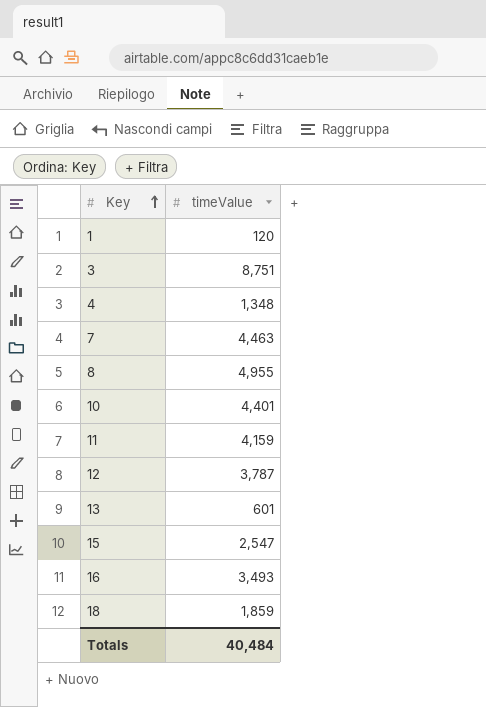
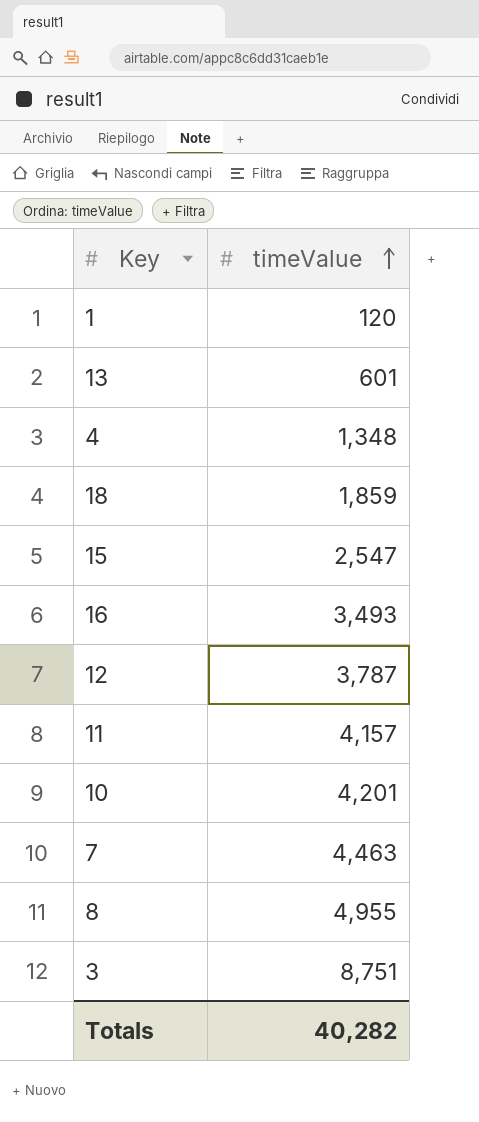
row order: Key ascending -> timeValue ascending
11 | timeValue: 4,159 -> 4,157
10 | timeValue: 4,401 -> 4,201
Totals | timeValue: 40,484 -> 40,282

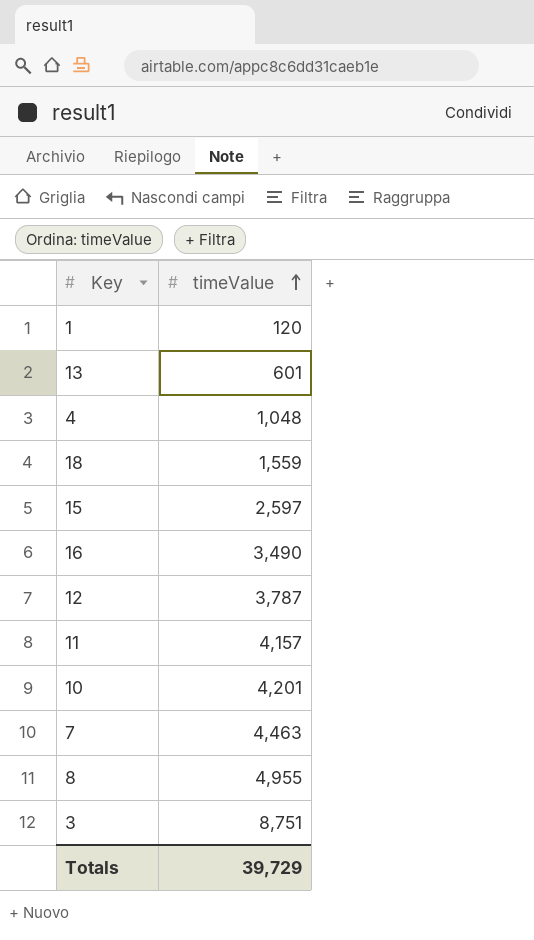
4 | timeValue: 1,348 -> 1,048
18 | timeValue: 1,859 -> 1,559
15 | timeValue: 2,547 -> 2,597
16 | timeValue: 3,493 -> 3,490
Totals | timeValue: 40,282 -> 39,729

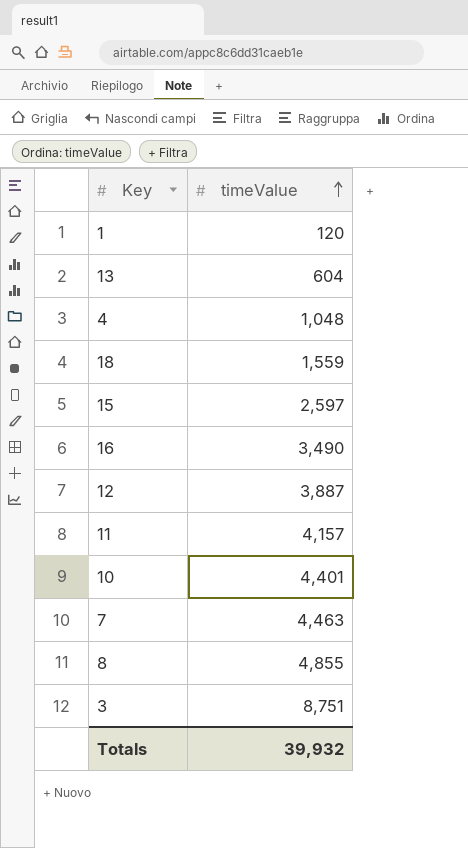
13 | timeValue: 601 -> 604
12 | timeValue: 3,787 -> 3,887
10 | timeValue: 4,201 -> 4,401
8 | timeValue: 4,955 -> 4,855
Totals | timeValue: 39,729 -> 39,932

